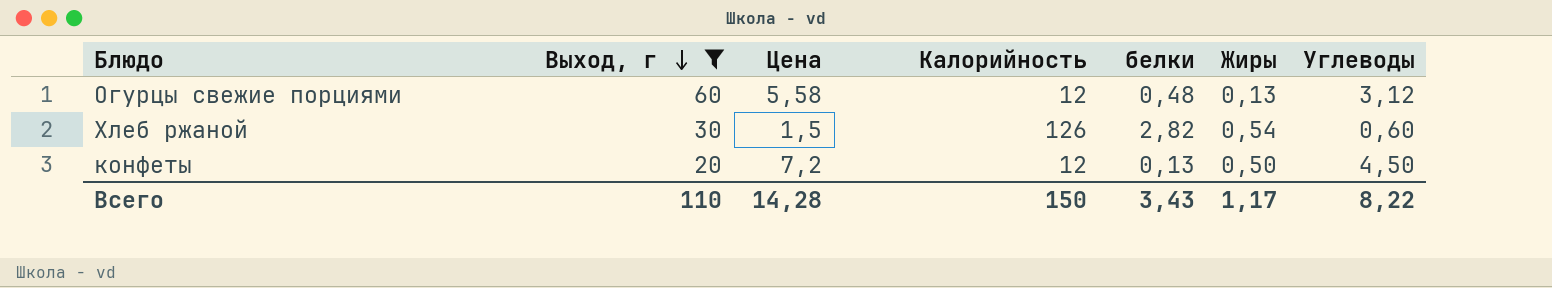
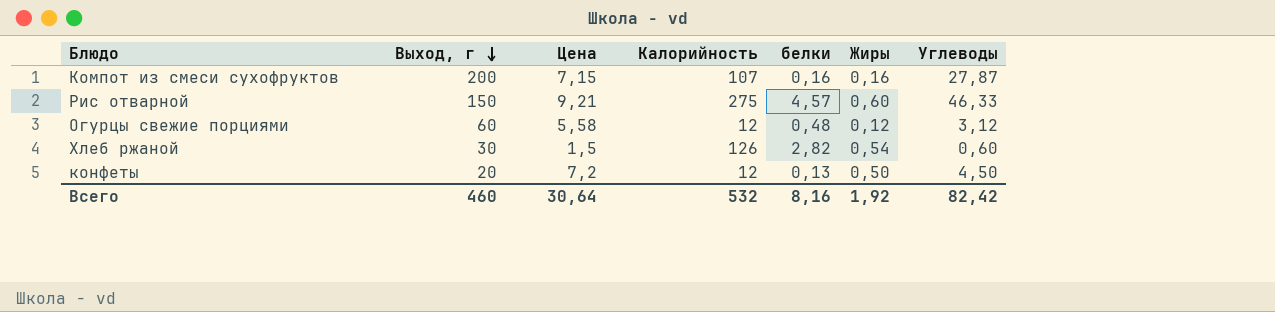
filter: Выход, г <= 60 -> none
Огурцы свежие порциями | Жиры: 0,13 -> 0,12
Всего | Выход, г: 110 -> 460
Всего | Цена: 14,28 -> 30,64
Всего | Калорийность: 150 -> 532
Всего | белки: 3,43 -> 8,16
Всего | Жиры: 1,17 -> 1,92
Всего | Углеводы: 8,22 -> 82,42

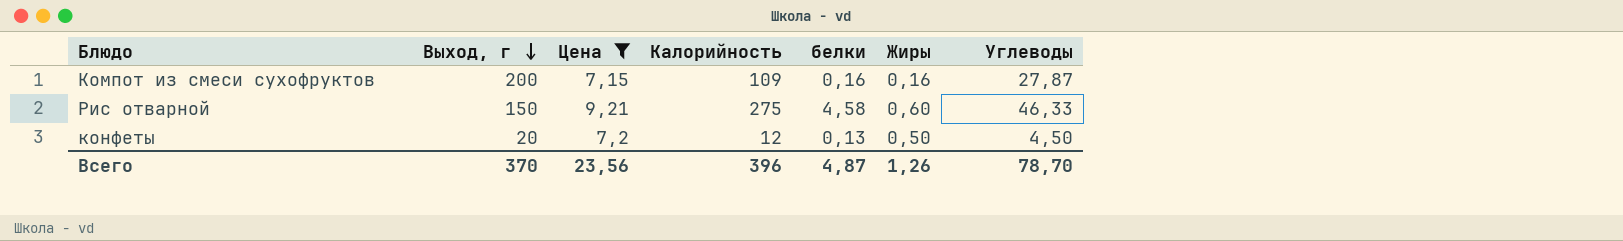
filter: none -> Цена >= 7,15
Компот из смеси сухофруктов | Калорийность: 107 -> 109
Рис отварной | белки: 4,57 -> 4,58
Всего | Выход, г: 460 -> 370
Всего | Цена: 30,64 -> 23,56
Всего | Калорийность: 532 -> 396
Всего | белки: 8,16 -> 4,87
Всего | Жиры: 1,92 -> 1,26
Всего | Углеводы: 82,42 -> 78,70

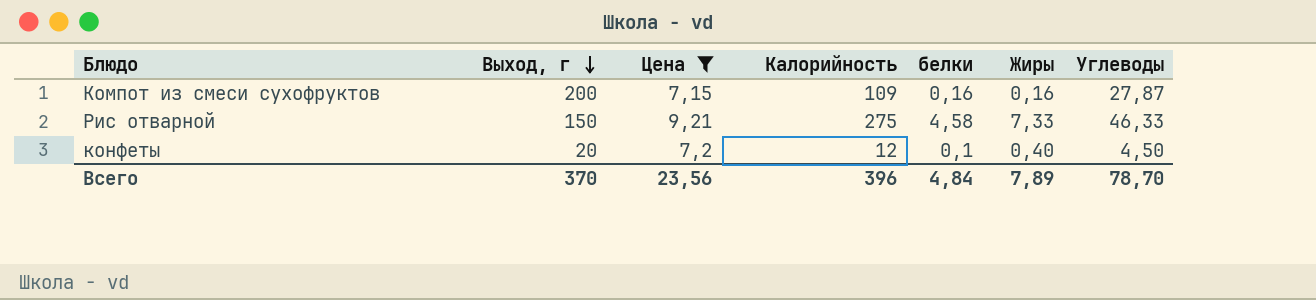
Рис отварной | Жиры: 0,60 -> 7,33
конфеты | белки: 0,13 -> 0,1
конфеты | Жиры: 0,50 -> 0,40
Всего | белки: 4,87 -> 4,84
Всего | Жиры: 1,26 -> 7,89

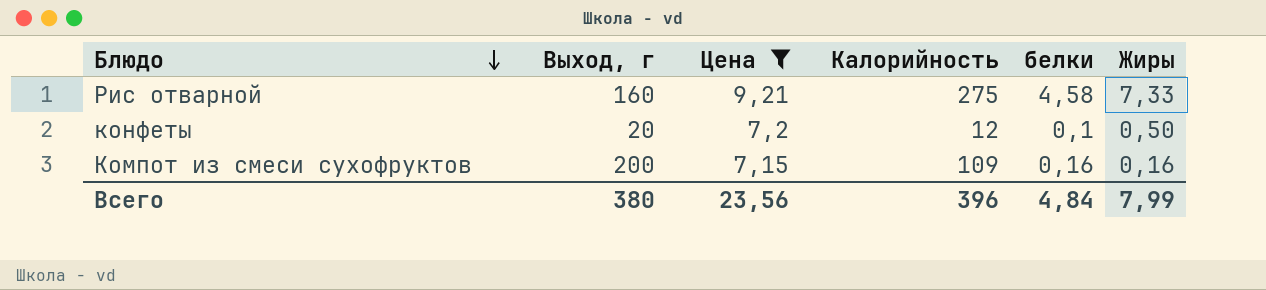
row order: Выход, г descending -> Блюдо descending
column Углеводы | position: 7 -> none
Рис отварной | Выход, г: 150 -> 160
конфеты | Жиры: 0,40 -> 0,50
Всего | Выход, г: 370 -> 380
Всего | Жиры: 7,89 -> 7,99

